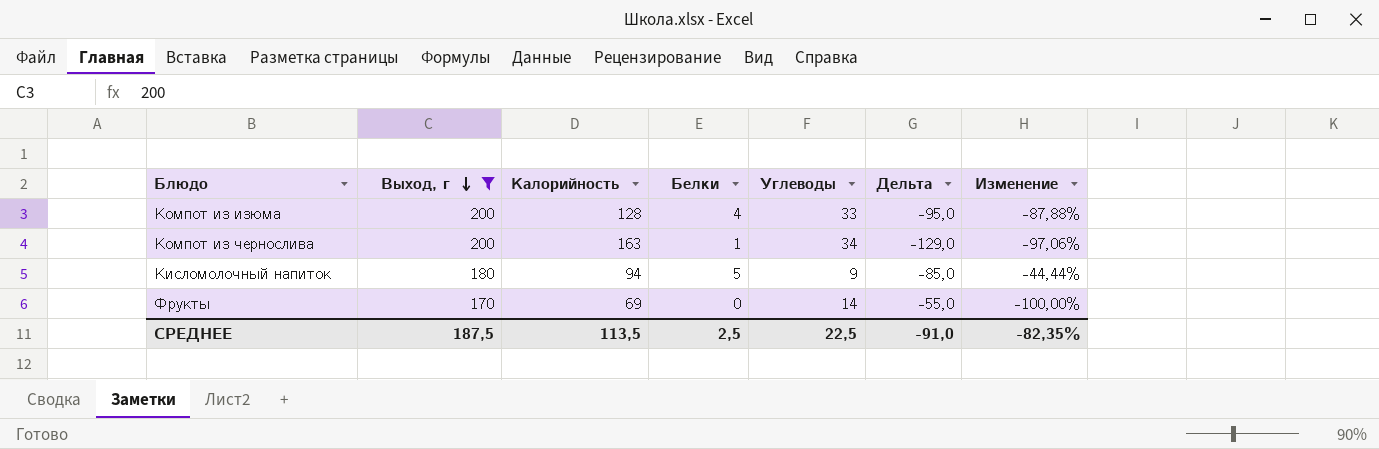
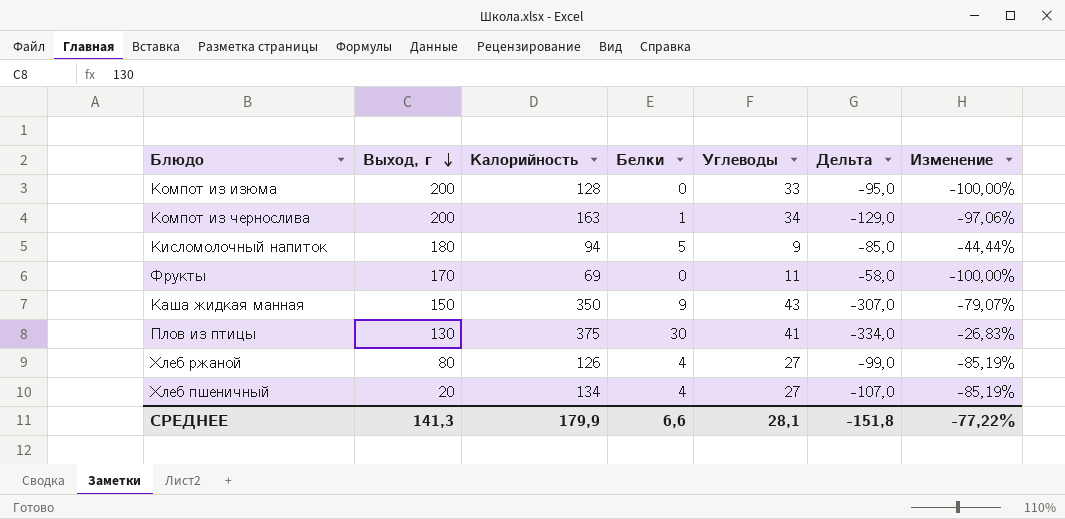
filter: Выход, г >= 170 -> none
Компот из изюма | Белки: 4 -> 0
Компот из изюма | Изменение: -87,88% -> -100,00%
Фрукты | Углеводы: 14 -> 11
Фрукты | Дельта: -55,0 -> -58,0
СРЕДНЕЕ | Выход, г: 187,5 -> 141,3
СРЕДНЕЕ | Калорийность: 113,5 -> 179,9
СРЕДНЕЕ | Белки: 2,5 -> 6,6
СРЕДНЕЕ | Углеводы: 22,5 -> 28,1
СРЕДНЕЕ | Дельта: -91,0 -> -151,8
СРЕДНЕЕ | Изменение: -82,35% -> -77,22%

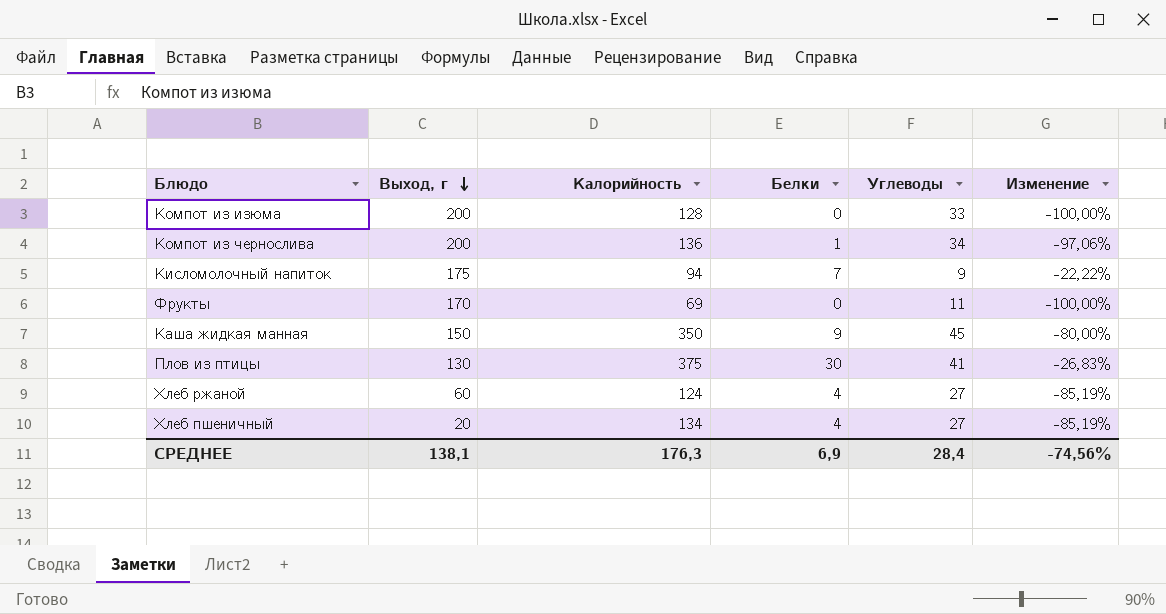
column Дельта | formula: [Углеводы] - [Калорийность] -> none
Компот из чернослива | Калорийность: 163 -> 136
Кисломолочный напиток | Выход, г: 180 -> 175
Кисломолочный напиток | Белки: 5 -> 7
Кисломолочный напиток | Изменение: -44,44% -> -22,22%
Каша жидкая манная | Углеводы: 43 -> 45
Каша жидкая манная | Изменение: -79,07% -> -80,00%
Хлеб ржаной | Выход, г: 80 -> 60
Хлеб ржаной | Калорийность: 126 -> 124
СРЕДНЕЕ | Выход, г: 141,3 -> 138,1
СРЕДНЕЕ | Калорийность: 179,9 -> 176,3
СРЕДНЕЕ | Белки: 6,6 -> 6,9
СРЕДНЕЕ | Углеводы: 28,1 -> 28,4
СРЕДНЕЕ | Изменение: -77,22% -> -74,56%

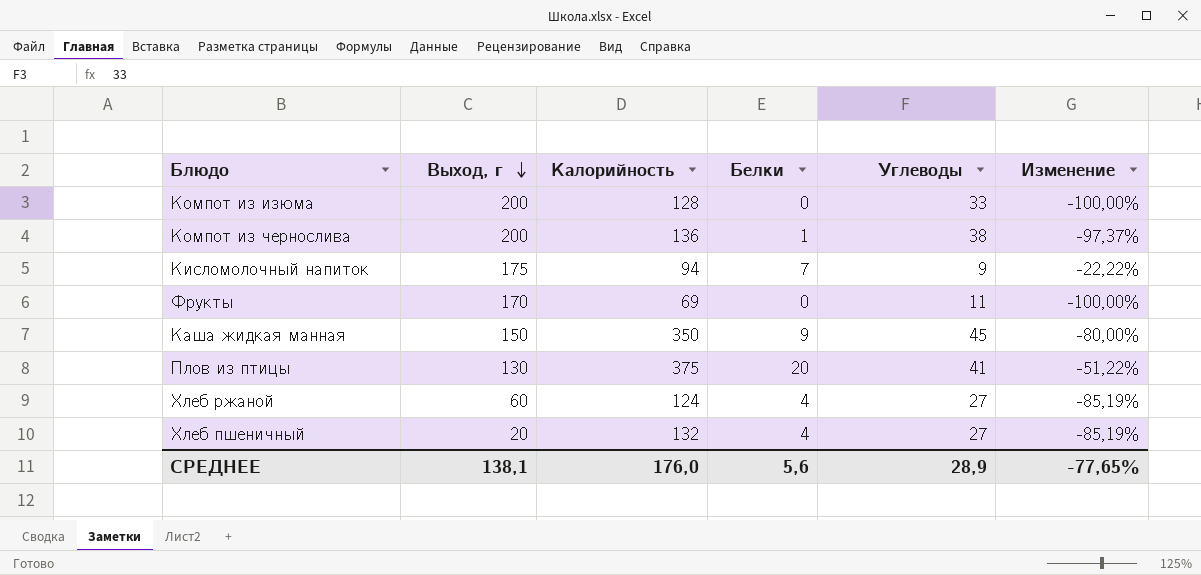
Компот из чернослива | Углеводы: 34 -> 38
Компот из чернослива | Изменение: -97,06% -> -97,37%
Плов из птицы | Белки: 30 -> 20
Плов из птицы | Изменение: -26,83% -> -51,22%
Хлеб пшеничный | Калорийность: 134 -> 132
СРЕДНЕЕ | Калорийность: 176,3 -> 176,0
СРЕДНЕЕ | Белки: 6,9 -> 5,6
СРЕДНЕЕ | Углеводы: 28,4 -> 28,9
СРЕДНЕЕ | Изменение: -74,56% -> -77,65%

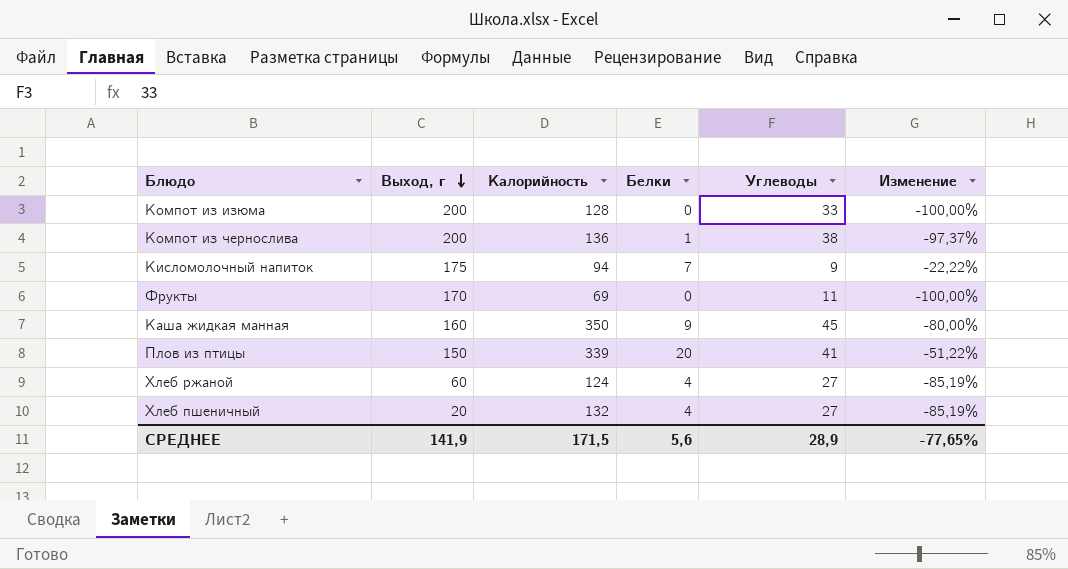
Каша жидкая манная | Выход, г: 150 -> 160
Плов из птицы | Выход, г: 130 -> 150
Плов из птицы | Калорийность: 375 -> 339
СРЕДНЕЕ | Выход, г: 138,1 -> 141,9
СРЕДНЕЕ | Калорийность: 176,0 -> 171,5

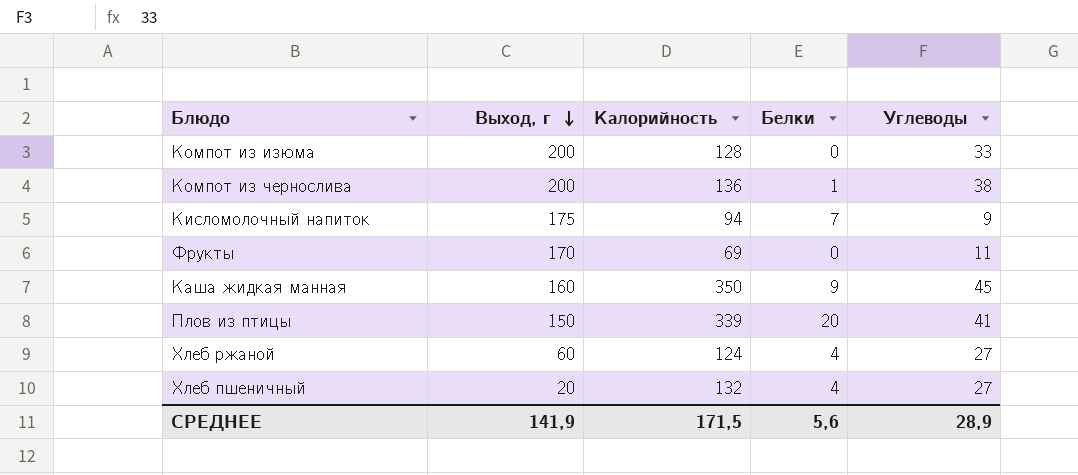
column Изменение | formula: ([Белки] - [Углеводы]) / [Углеводы] -> none

